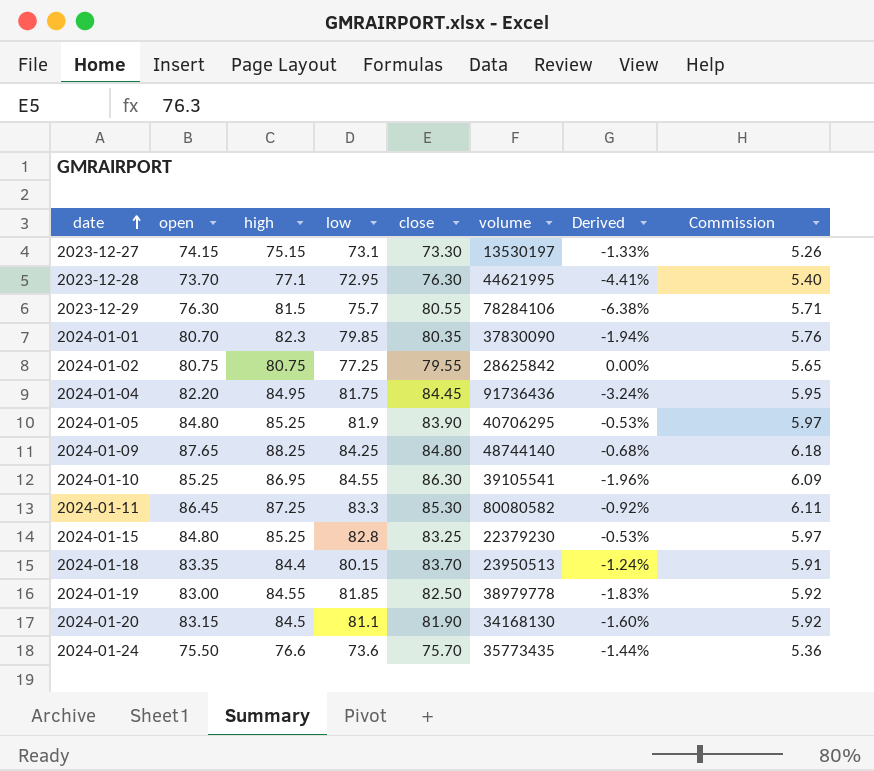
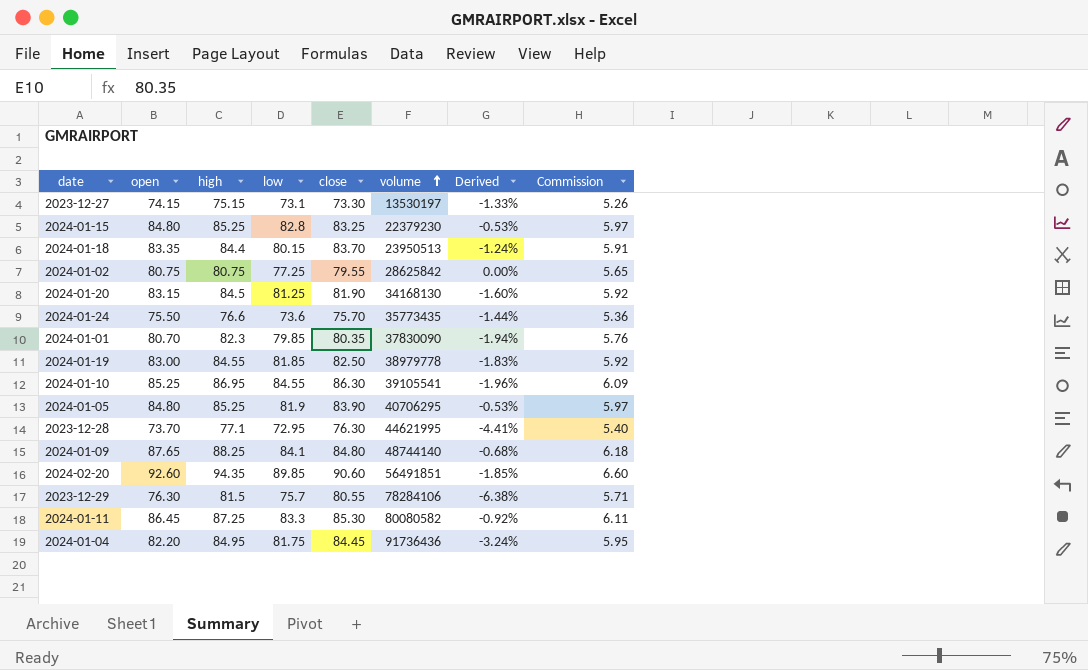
row order: date ascending -> volume ascending
2024-01-20 | low: 81.1 -> 81.25
2024-01-09 | low: 84.25 -> 84.1
row 2024-02-20: none -> 92.60 | 94.35 | 89.85 | 90.60 | 56491851 | -1.85% | 6.60

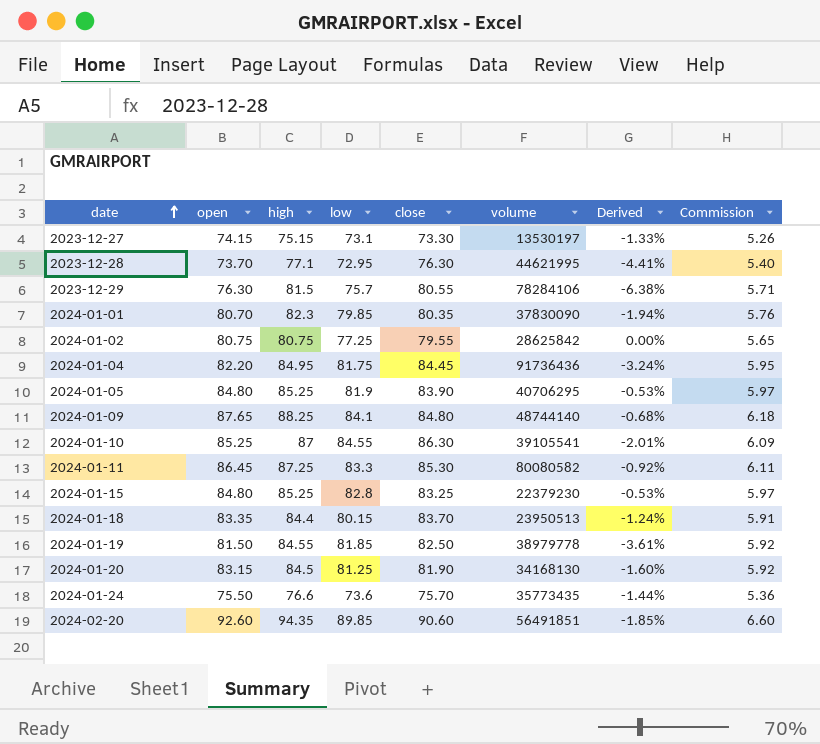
row order: volume ascending -> date ascending
2024-01-10 | high: 86.95 -> 87
2024-01-10 | Derived: -1.96% -> -2.01%
2024-01-19 | open: 83.00 -> 81.50
2024-01-19 | Derived: -1.83% -> -3.61%

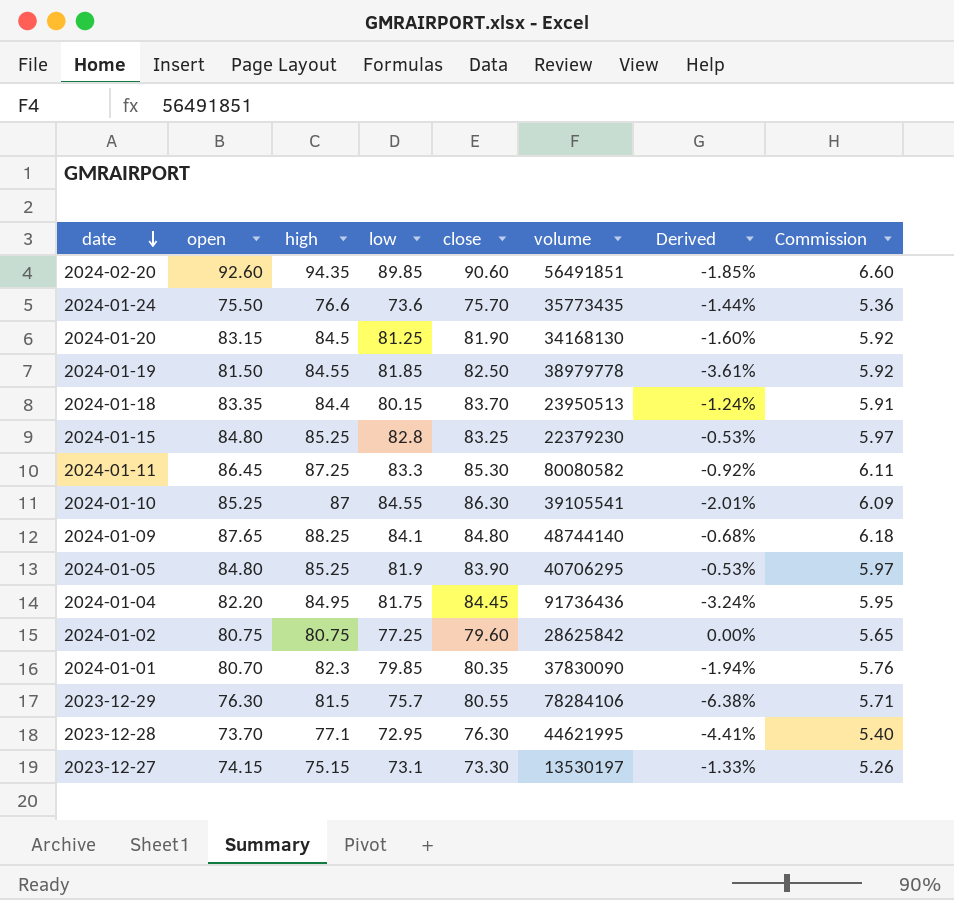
row order: date ascending -> date descending
2024-01-02 | close: 79.55 -> 79.60

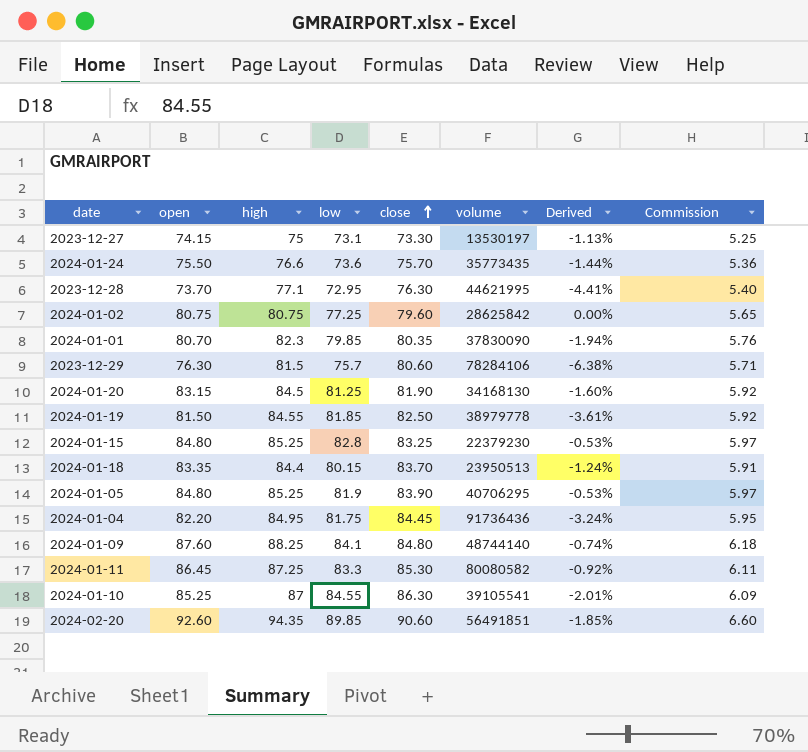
row order: date descending -> close ascending
2023-12-27 | high: 75.15 -> 75
2023-12-27 | Derived: -1.33% -> -1.13%
2023-12-27 | Commission: 5.26 -> 5.25
2023-12-29 | close: 80.55 -> 80.60
2024-01-09 | open: 87.65 -> 87.60
2024-01-09 | Derived: -0.68% -> -0.74%

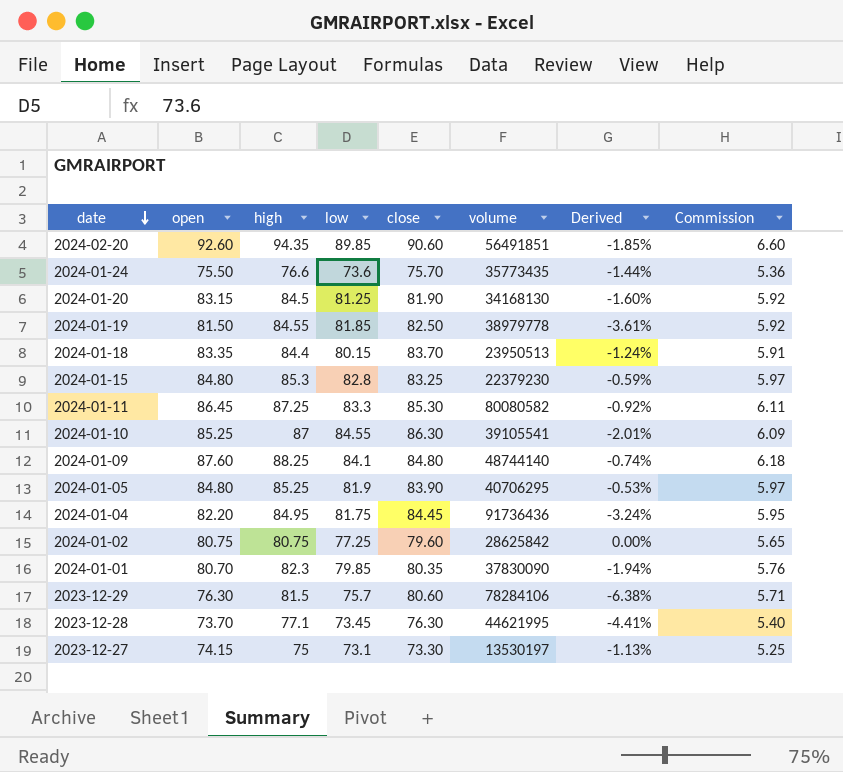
row order: close ascending -> date descending
2024-01-15 | high: 85.25 -> 85.3
2024-01-15 | Derived: -0.53% -> -0.59%
2023-12-28 | low: 72.95 -> 73.45

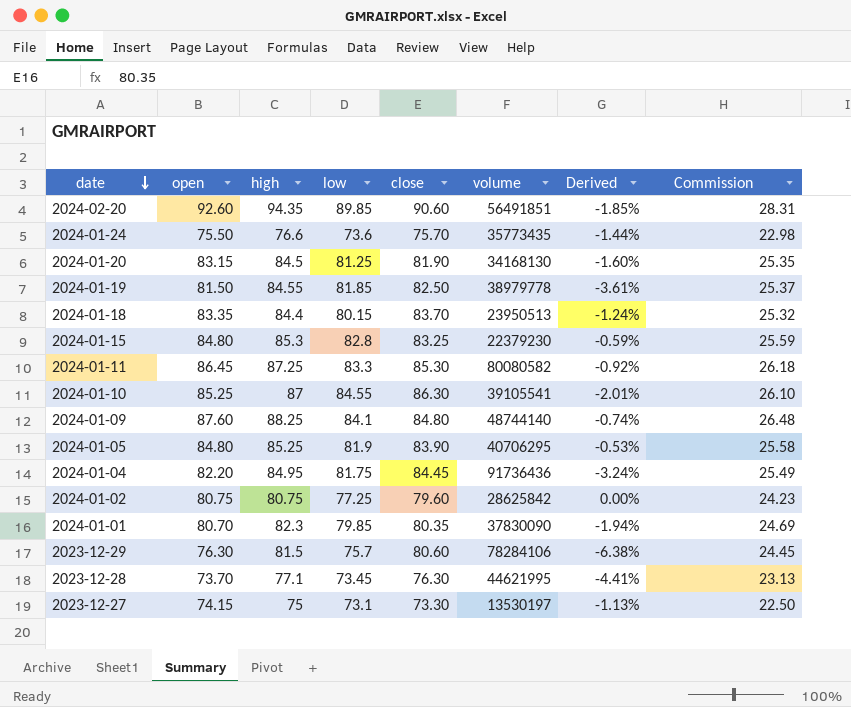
column Commission | formula: [high] * 0.07 -> [high] * 0.3

